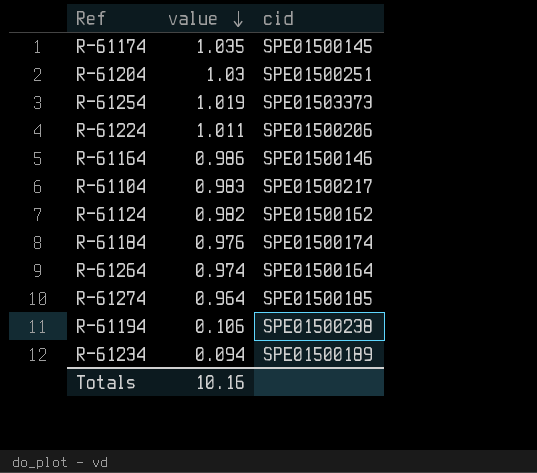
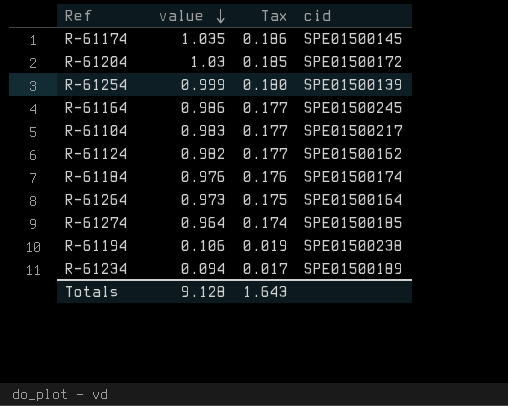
column Tax | formula: none -> [value] * 0.18
row R-61224: 1.011 | SPE01500206 -> none
R-61204 | cid: SPE01500251 -> SPE01500172
R-61254 | value: 1.019 -> 0.999
R-61254 | cid: SPE01503373 -> SPE01500139
R-61164 | cid: SPE01500146 -> SPE01500245
R-61264 | value: 0.974 -> 0.973
Totals | value: 10.16 -> 9.128

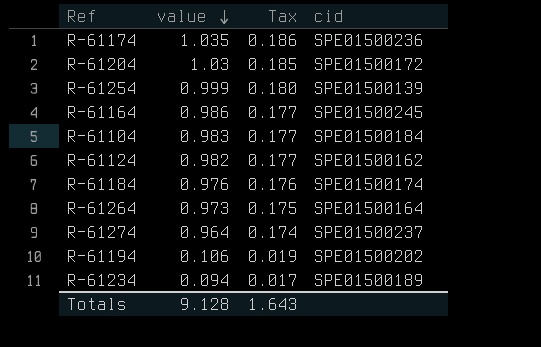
R-61174 | cid: SPE01500145 -> SPE01500236
R-61104 | cid: SPE01500217 -> SPE01500184
R-61274 | cid: SPE01500185 -> SPE01500237
R-61194 | cid: SPE01500238 -> SPE01500202

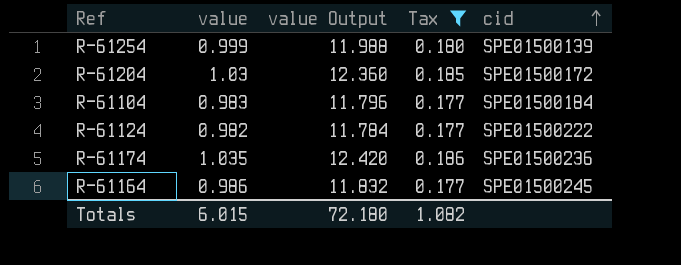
filter: none -> Tax >= 0.177
row order: value descending -> cid ascending
column value Output | formula: none -> [value] * 12
R-61124 | cid: SPE01500162 -> SPE01500222
Totals | value: 9.128 -> 6.015
Totals | Tax: 1.643 -> 1.082

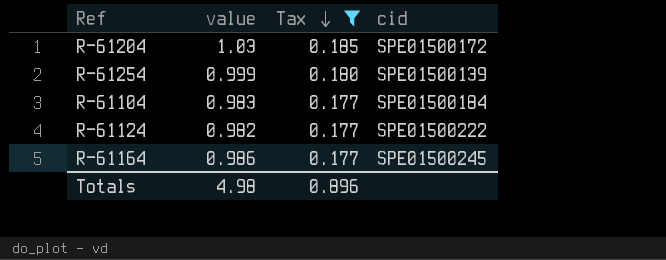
row order: cid ascending -> Tax descending
column value Output | formula: [value] * 12 -> none
row R-61174: 1.035 | 12.420 | 0.186 | SPE01500236 -> none
Totals | value: 6.015 -> 4.98
Totals | Tax: 1.082 -> 0.896

